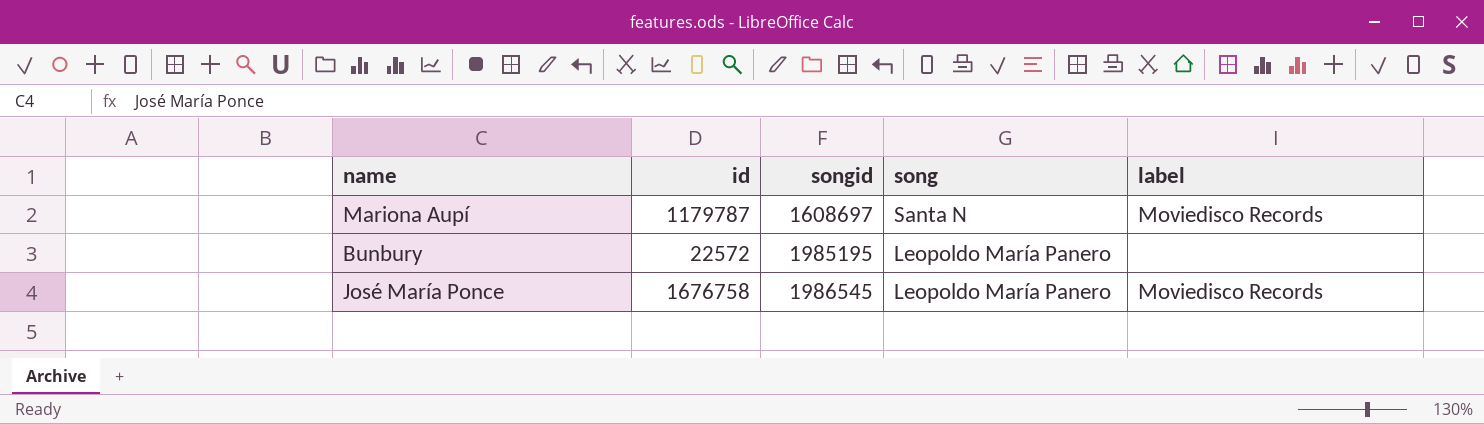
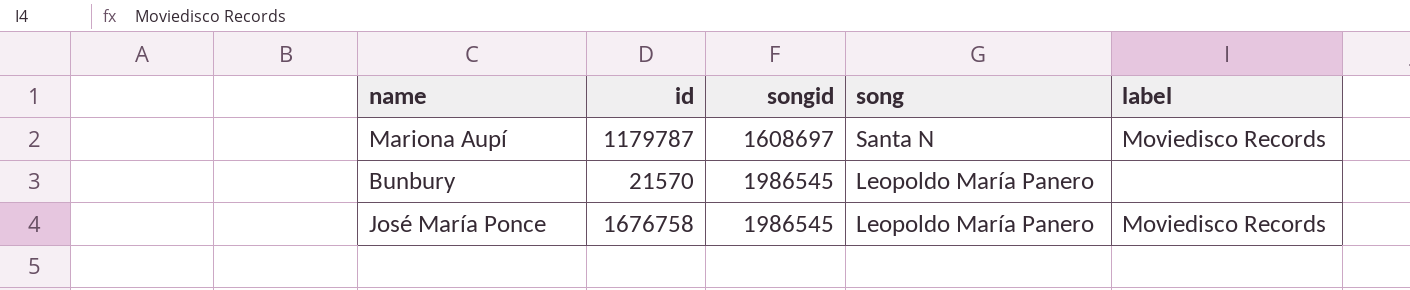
Bunbury | id: 22572 -> 21570
Bunbury | songid: 1985195 -> 1986545

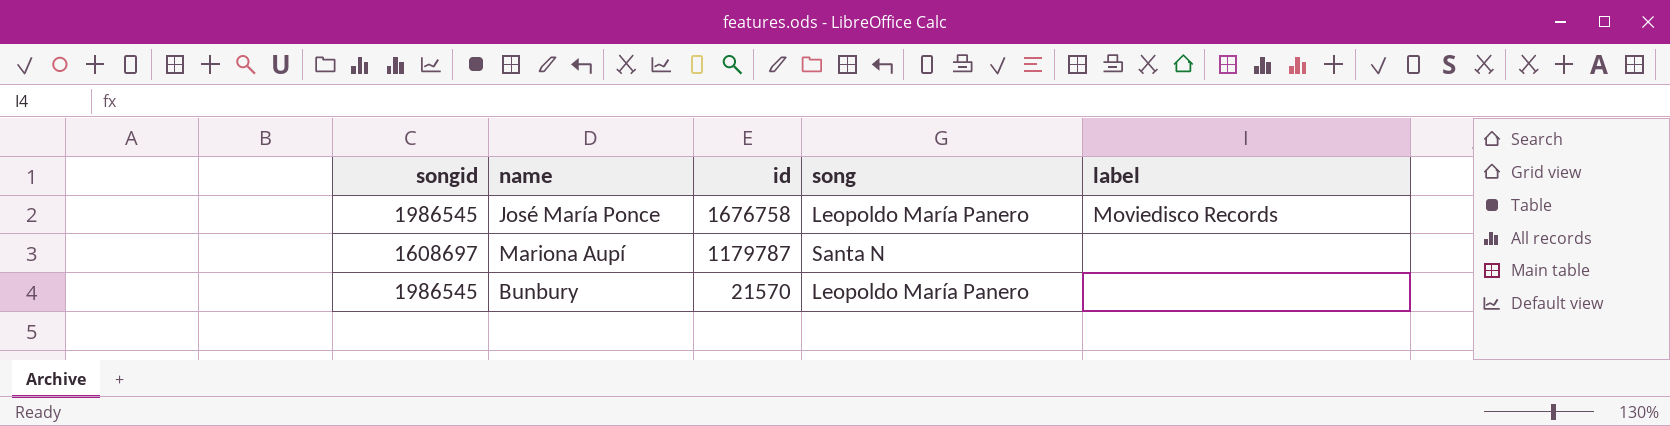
row order: songid ascending -> id descending
column songid | position: 3 -> 1
Mariona Aupí | label: Moviedisco Records -> none

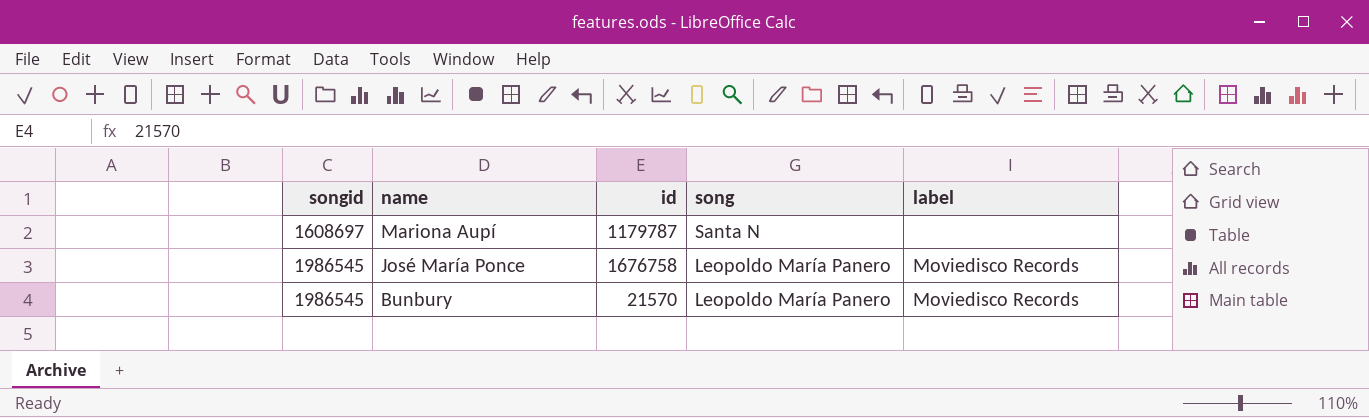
row order: id descending -> songid ascending
Bunbury | label: none -> Moviedisco Records

